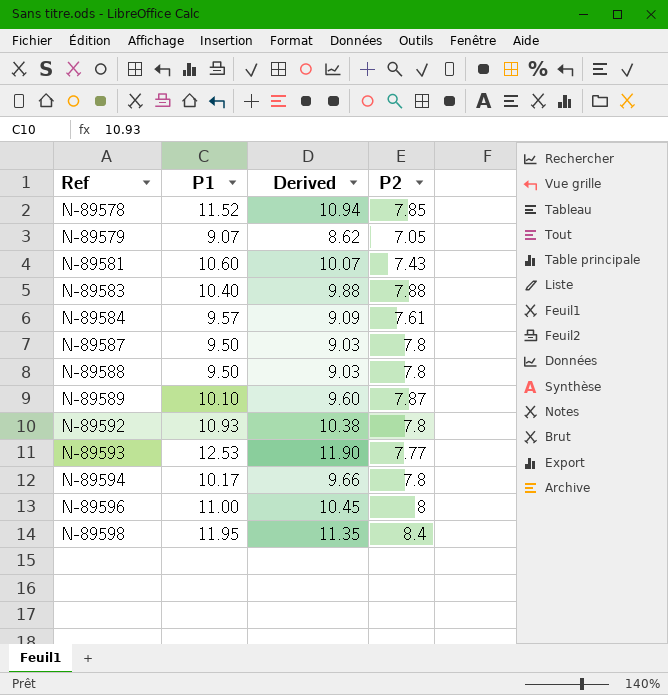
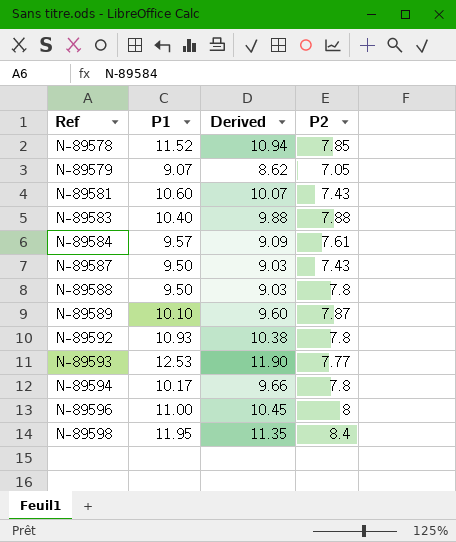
N-89587 | P2: 7.8 -> 7.43

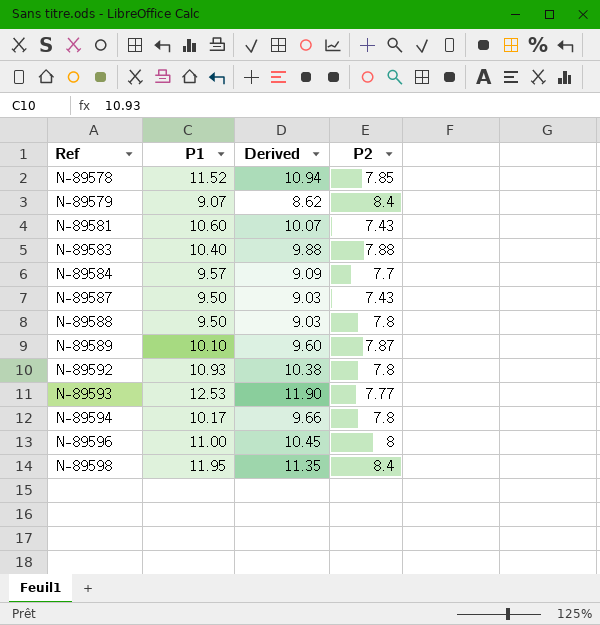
N-89579 | P2: 7.05 -> 8.4
N-89584 | P2: 7.61 -> 7.7

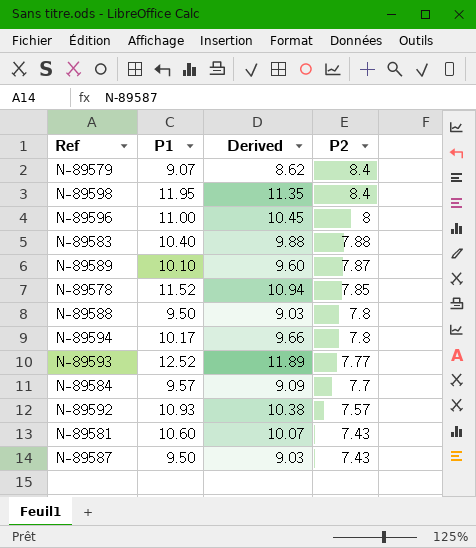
row order: Ref ascending -> P2 descending
N-89593 | P1: 12.53 -> 12.52
N-89593 | Derived: 11.90 -> 11.89
N-89592 | P2: 7.8 -> 7.57

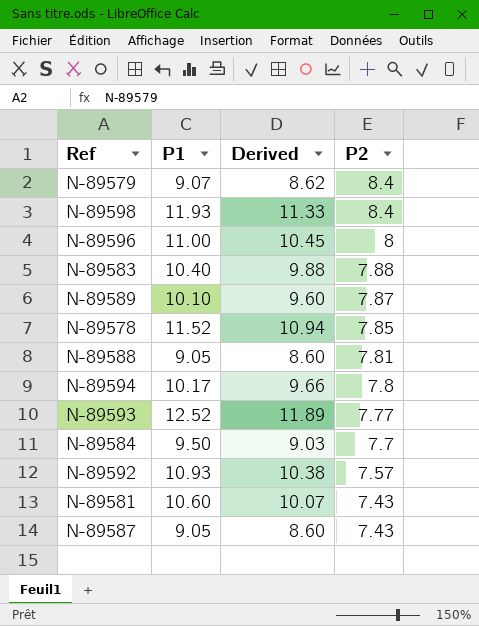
N-89598 | P1: 11.95 -> 11.93
N-89598 | Derived: 11.35 -> 11.33
N-89588 | P1: 9.50 -> 9.05
N-89588 | Derived: 9.03 -> 8.60
N-89588 | P2: 7.8 -> 7.81
N-89584 | P1: 9.57 -> 9.50
N-89584 | Derived: 9.09 -> 9.03
N-89587 | P1: 9.50 -> 9.05
N-89587 | Derived: 9.03 -> 8.60

